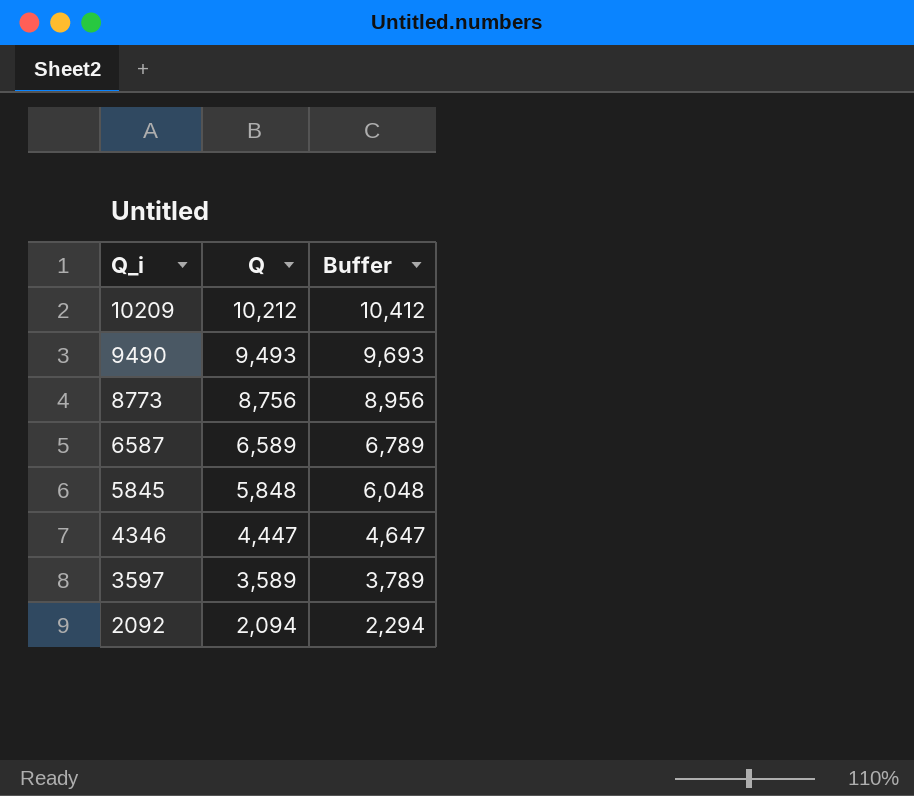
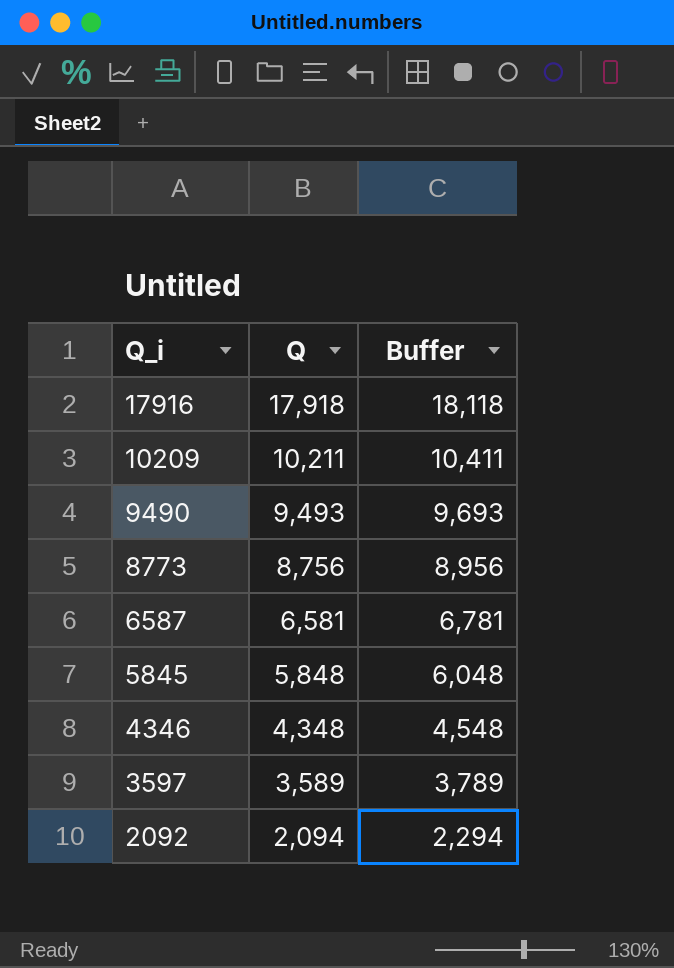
row 17916: none -> 17,918 | 18,118
10209 | Q: 10,212 -> 10,211
10209 | Buffer: 10,412 -> 10,411
6587 | Q: 6,589 -> 6,581
6587 | Buffer: 6,789 -> 6,781
4346 | Q: 4,447 -> 4,348
4346 | Buffer: 4,647 -> 4,548

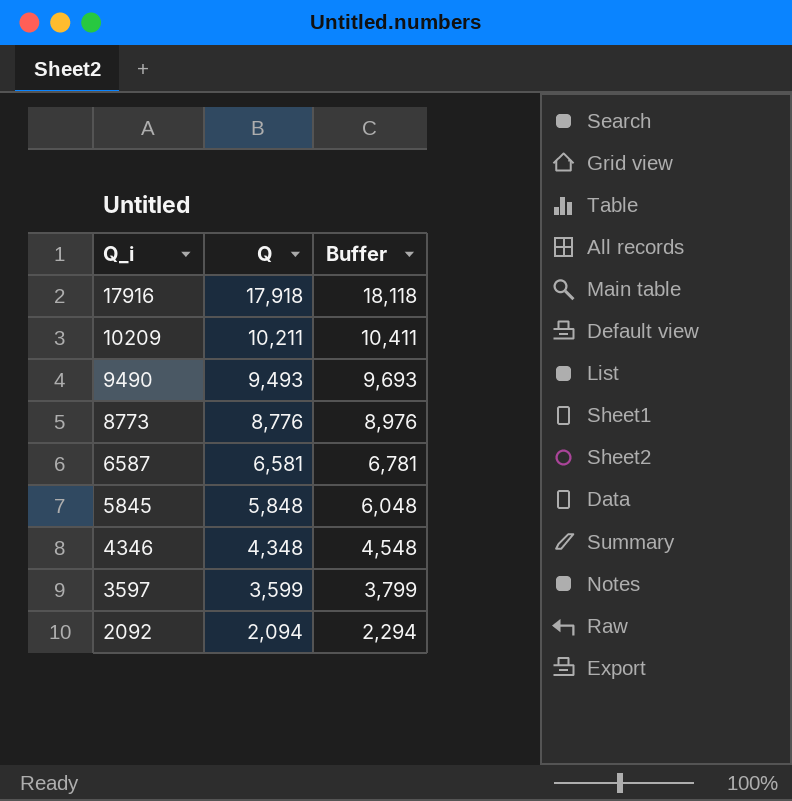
8773 | Q: 8,756 -> 8,776
8773 | Buffer: 8,956 -> 8,976
3597 | Q: 3,589 -> 3,599
3597 | Buffer: 3,789 -> 3,799

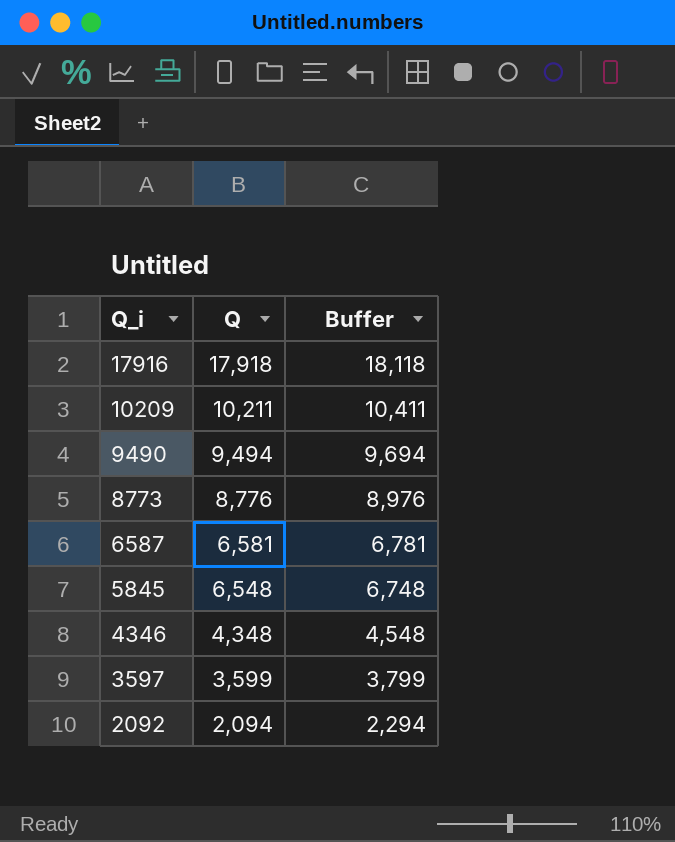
9490 | Q: 9,493 -> 9,494
9490 | Buffer: 9,693 -> 9,694
5845 | Q: 5,848 -> 6,548
5845 | Buffer: 6,048 -> 6,748

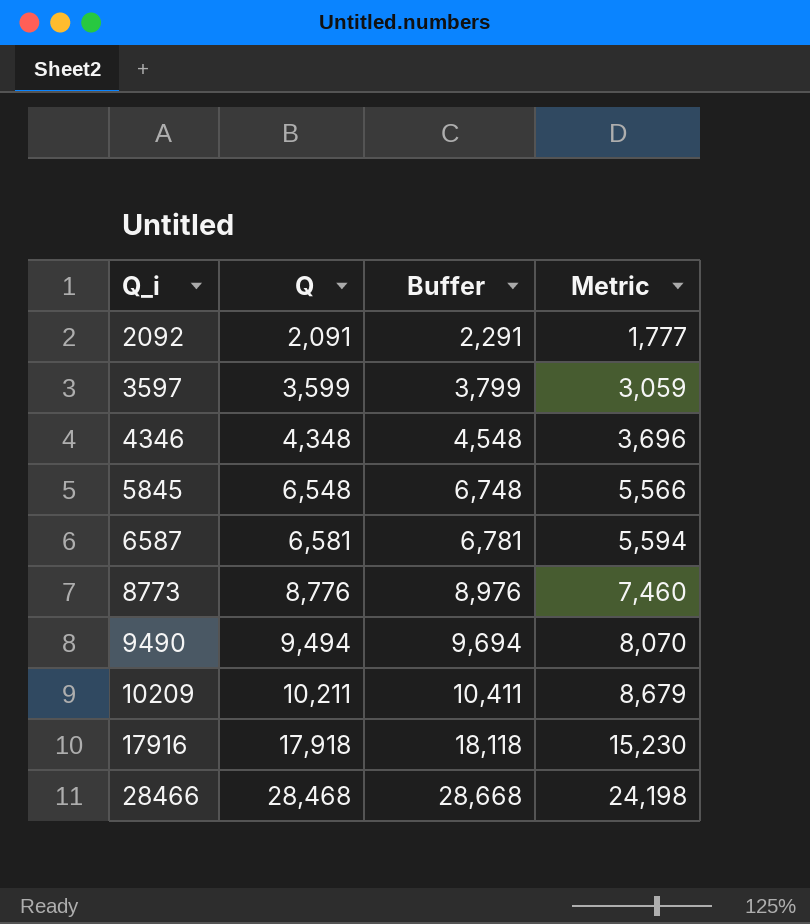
row order: Q_i descending -> Q_i ascending
column Metric | formula: none -> [Q] * 0.85
2092 | Q: 2,094 -> 2,091
2092 | Buffer: 2,294 -> 2,291
row 28466: none -> 28,468 | 28,668 | 24,198

